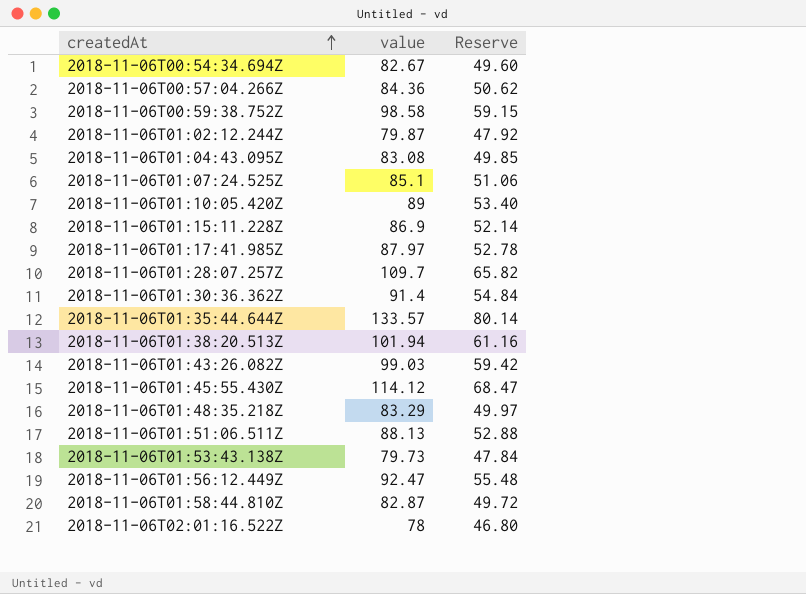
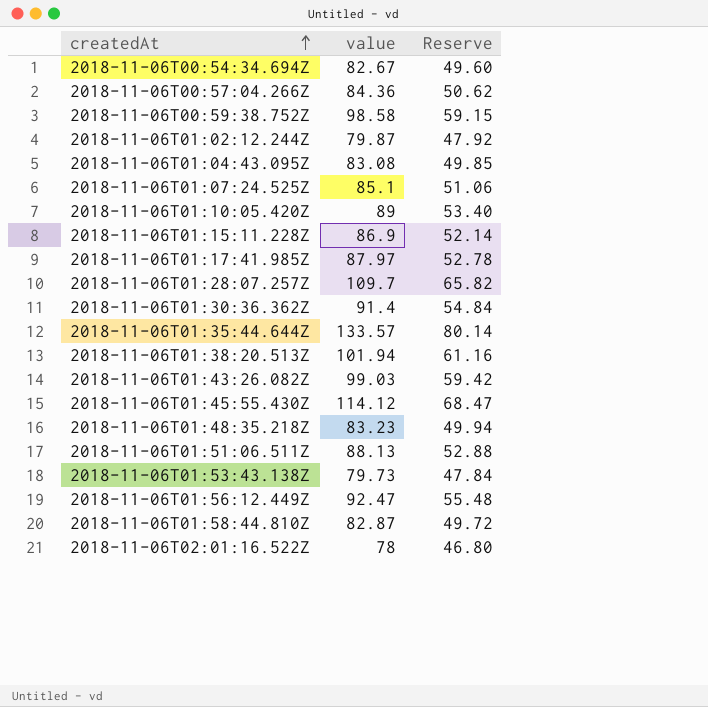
2018-11-06T01:48:35.218Z | value: 83.29 -> 83.23
2018-11-06T01:48:35.218Z | Reserve: 49.97 -> 49.94

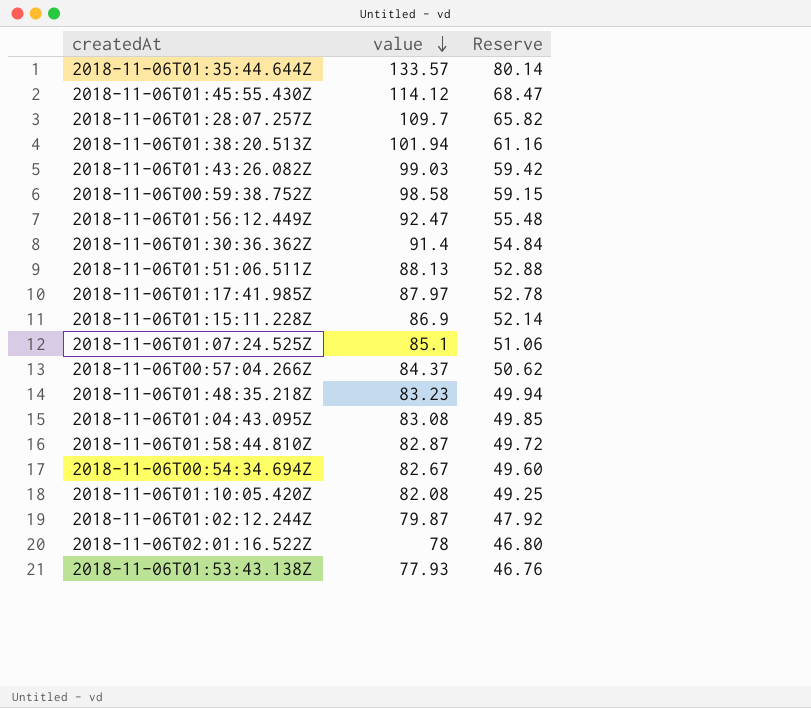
row order: createdAt ascending -> value descending
2018-11-06T00:57:04.266Z | value: 84.36 -> 84.37
2018-11-06T01:10:05.420Z | value: 89 -> 82.08
2018-11-06T01:10:05.420Z | Reserve: 53.40 -> 49.25
2018-11-06T01:53:43.138Z | value: 79.73 -> 77.93
2018-11-06T01:53:43.138Z | Reserve: 47.84 -> 46.76

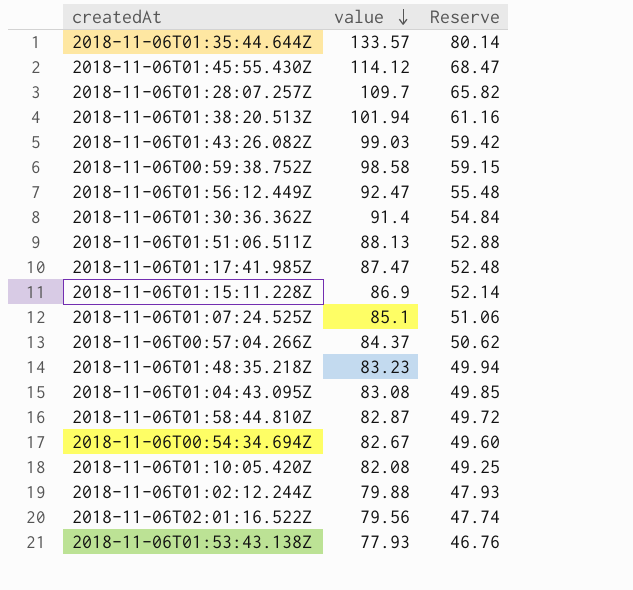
2018-11-06T01:17:41.985Z | value: 87.97 -> 87.47
2018-11-06T01:17:41.985Z | Reserve: 52.78 -> 52.48
2018-11-06T01:02:12.244Z | value: 79.87 -> 79.88
2018-11-06T01:02:12.244Z | Reserve: 47.92 -> 47.93
2018-11-06T02:01:16.522Z | value: 78 -> 79.56
2018-11-06T02:01:16.522Z | Reserve: 46.80 -> 47.74

